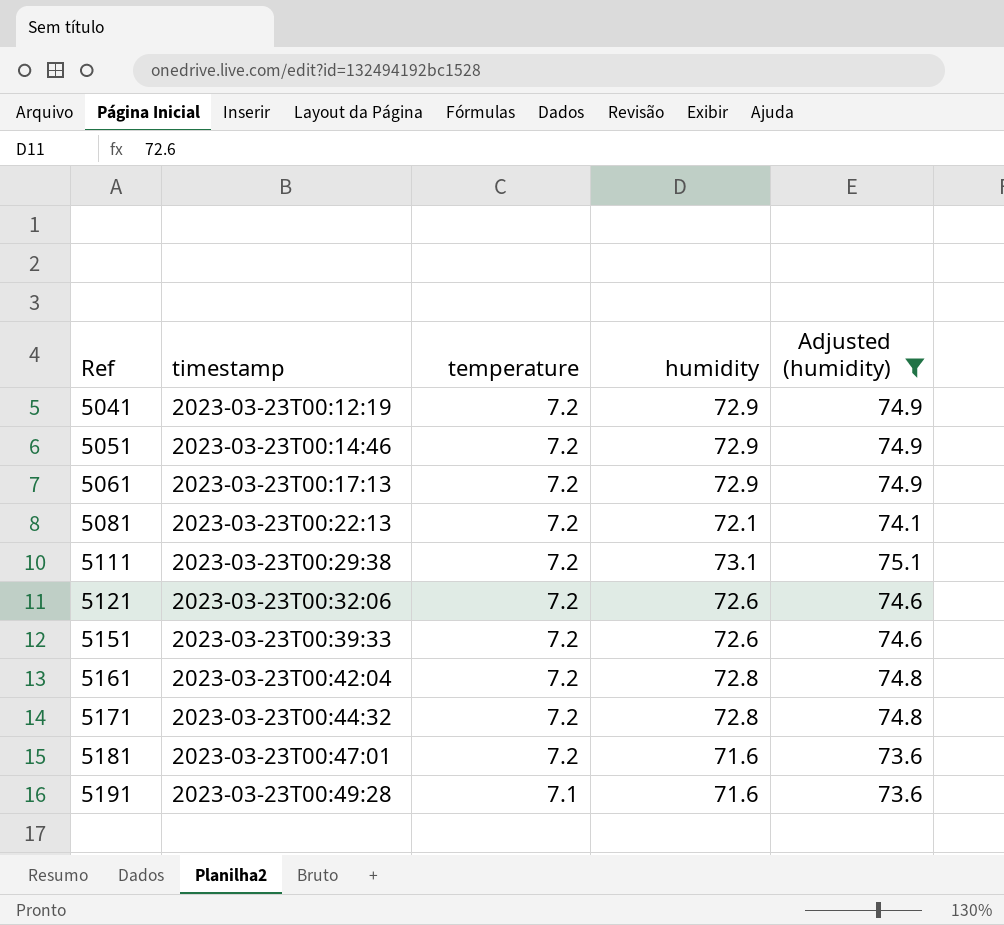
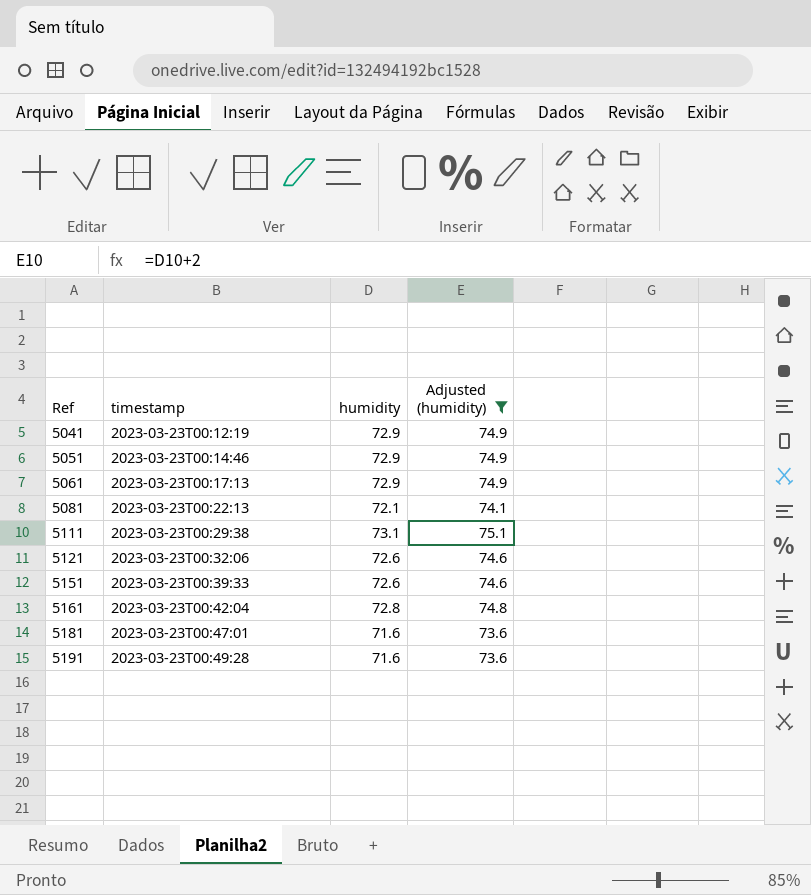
column temperature | position: 3 -> none
row 5171: 2023-03-23T00:44:32 | 7.2 | 72.8 | 74.8 -> none

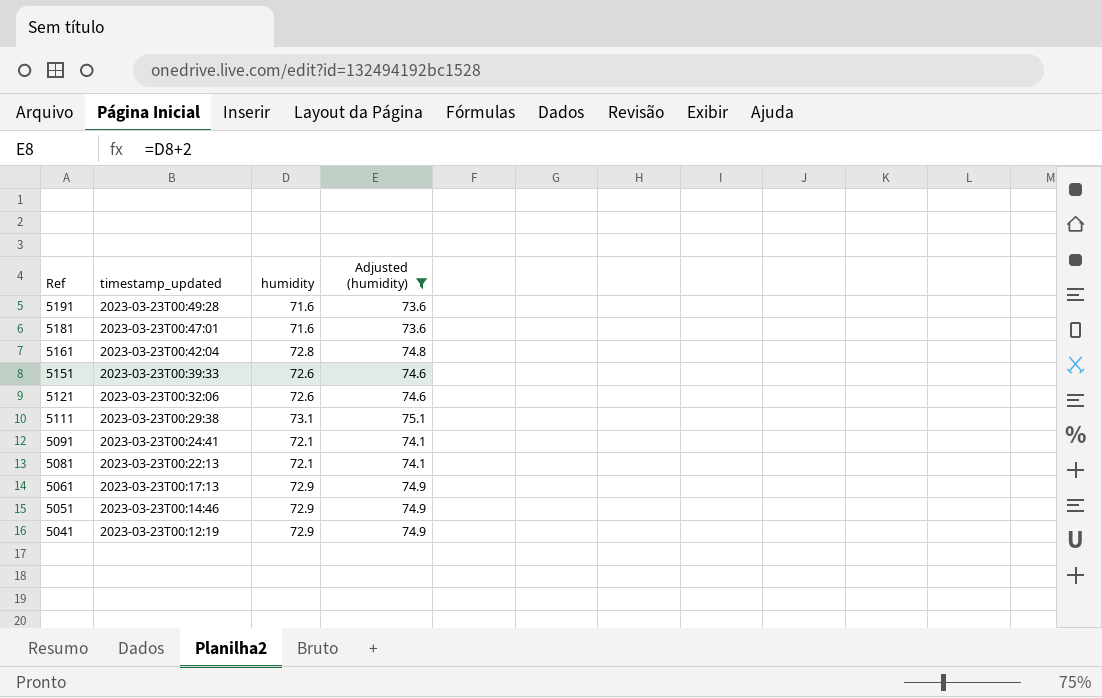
row order: Ref ascending -> Ref descending
column name: timestamp -> timestamp_updated
row 5091: none -> 2023-03-23T00:24:41 | 72.1 | 74.1

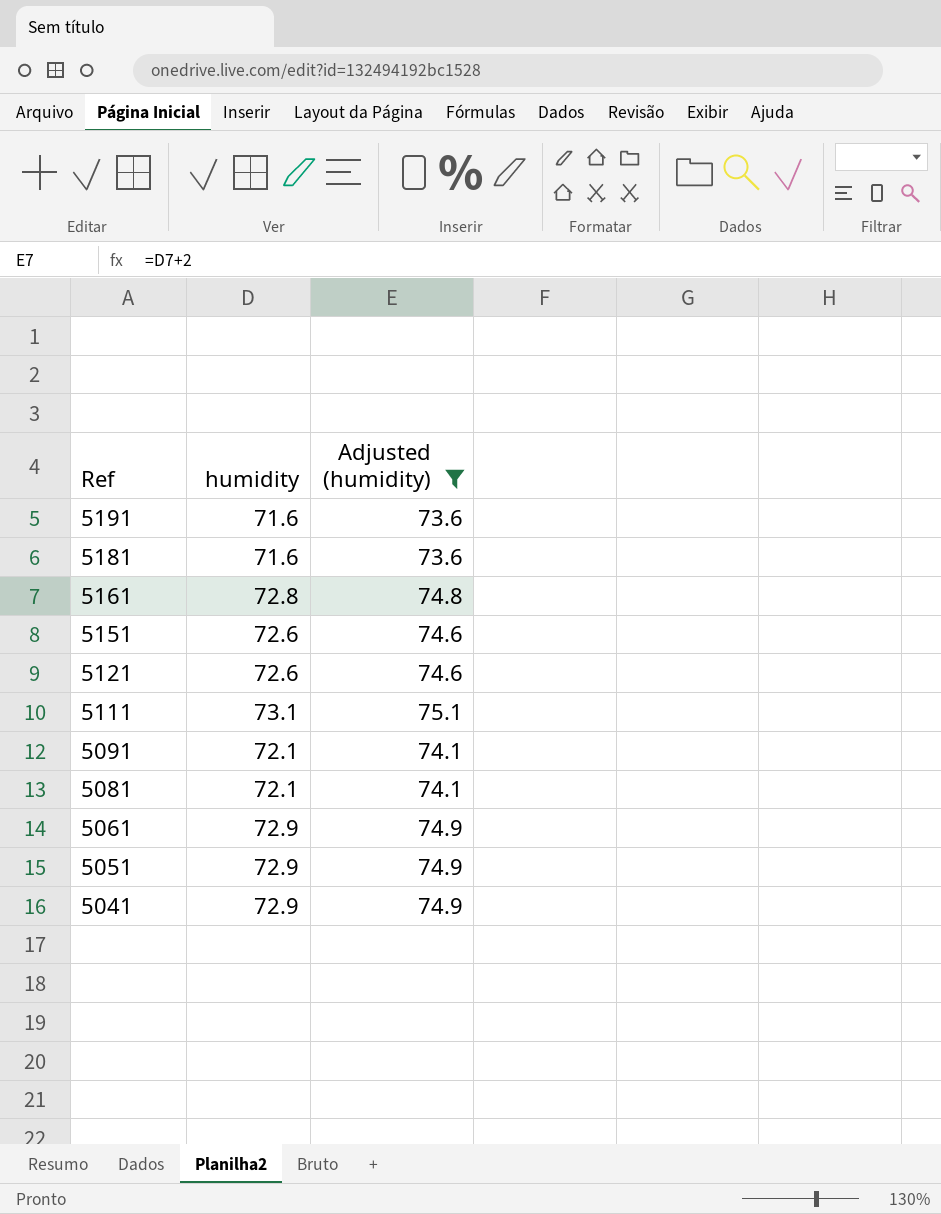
column timestamp_updated | position: 2 -> none

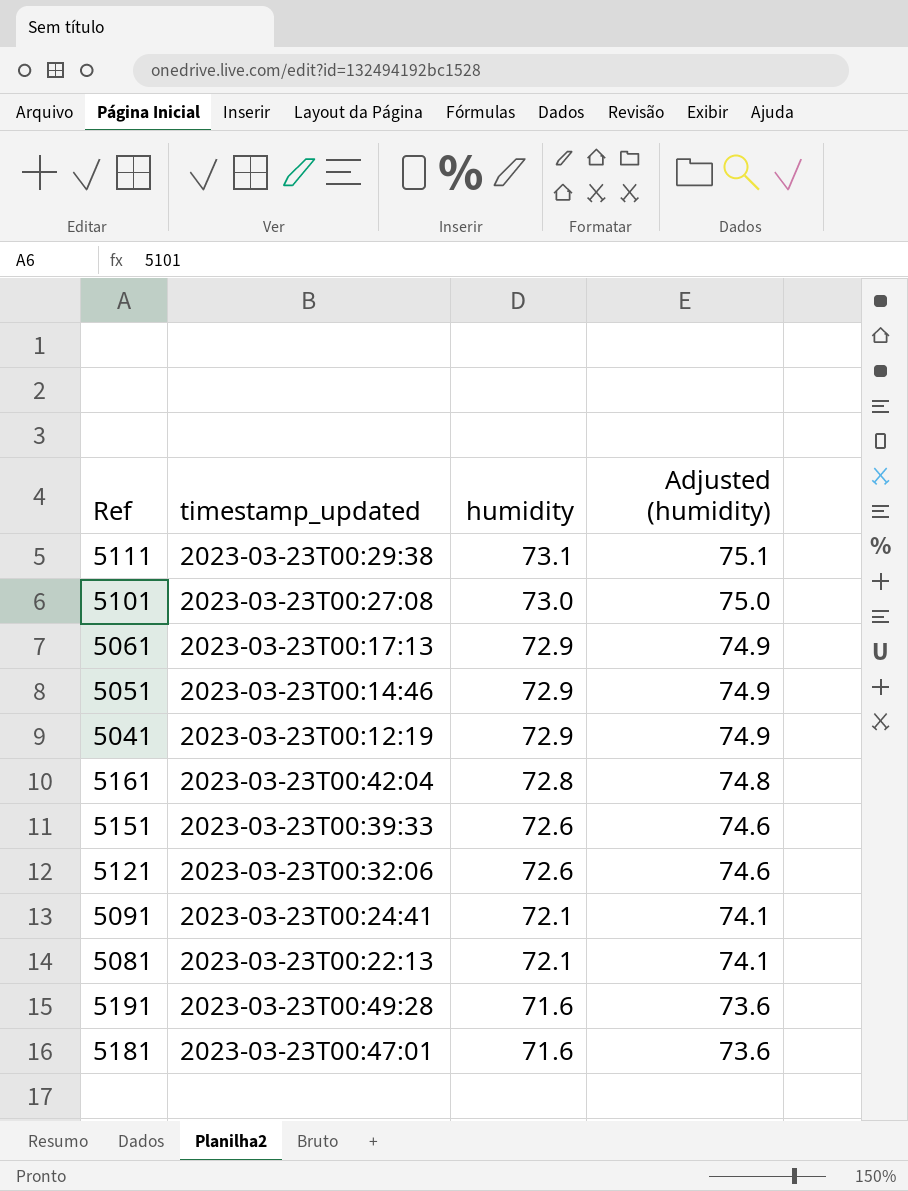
filter: Adjusted (humidity) != 75.0 -> none
row order: Ref descending -> humidity descending
column timestamp_updated | position: none -> 2

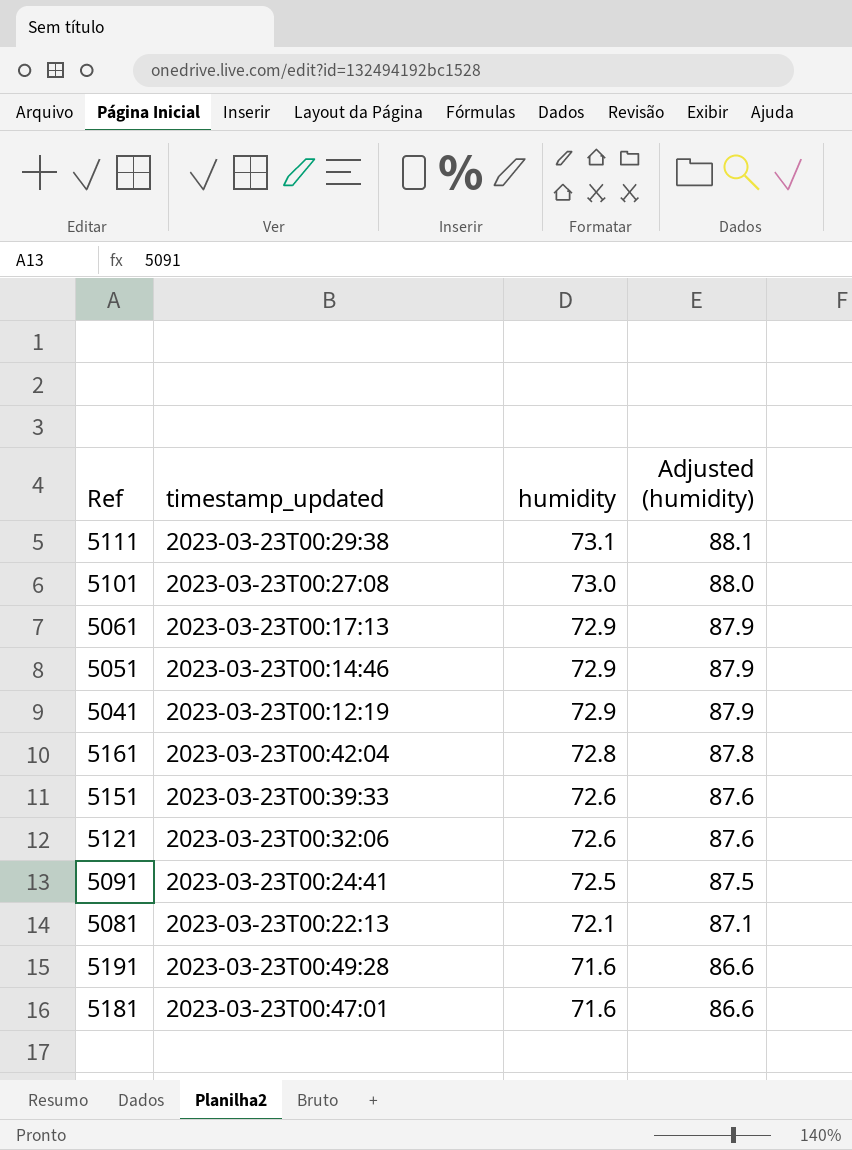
column Adjusted (humidity) | formula: [humidity] + 2 -> [humidity] + 15
5091 | humidity: 72.1 -> 72.5

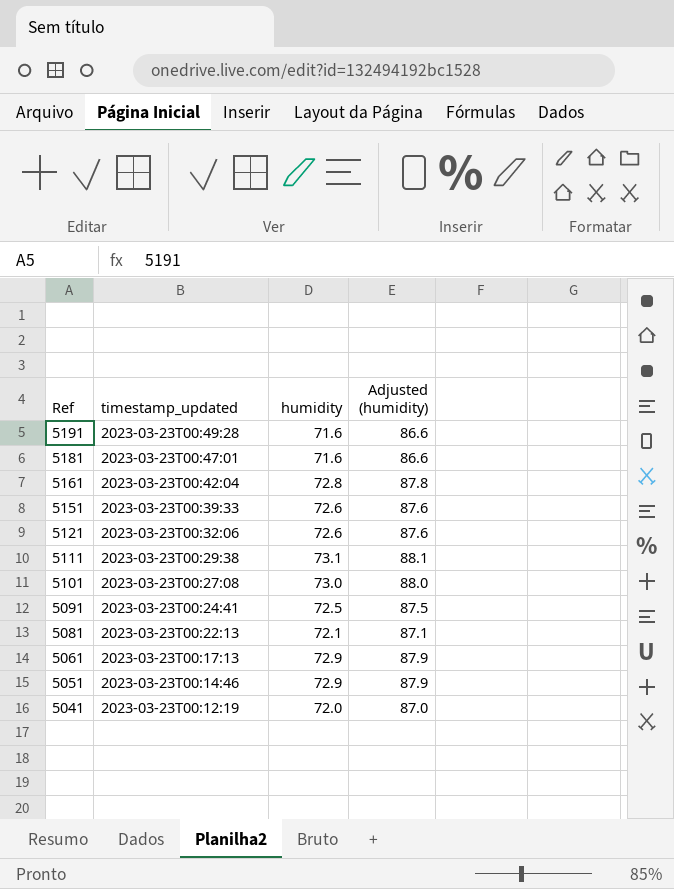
row order: humidity descending -> Ref descending
5041 | humidity: 72.9 -> 72.0
5041 | Adjusted (humidity): 87.9 -> 87.0

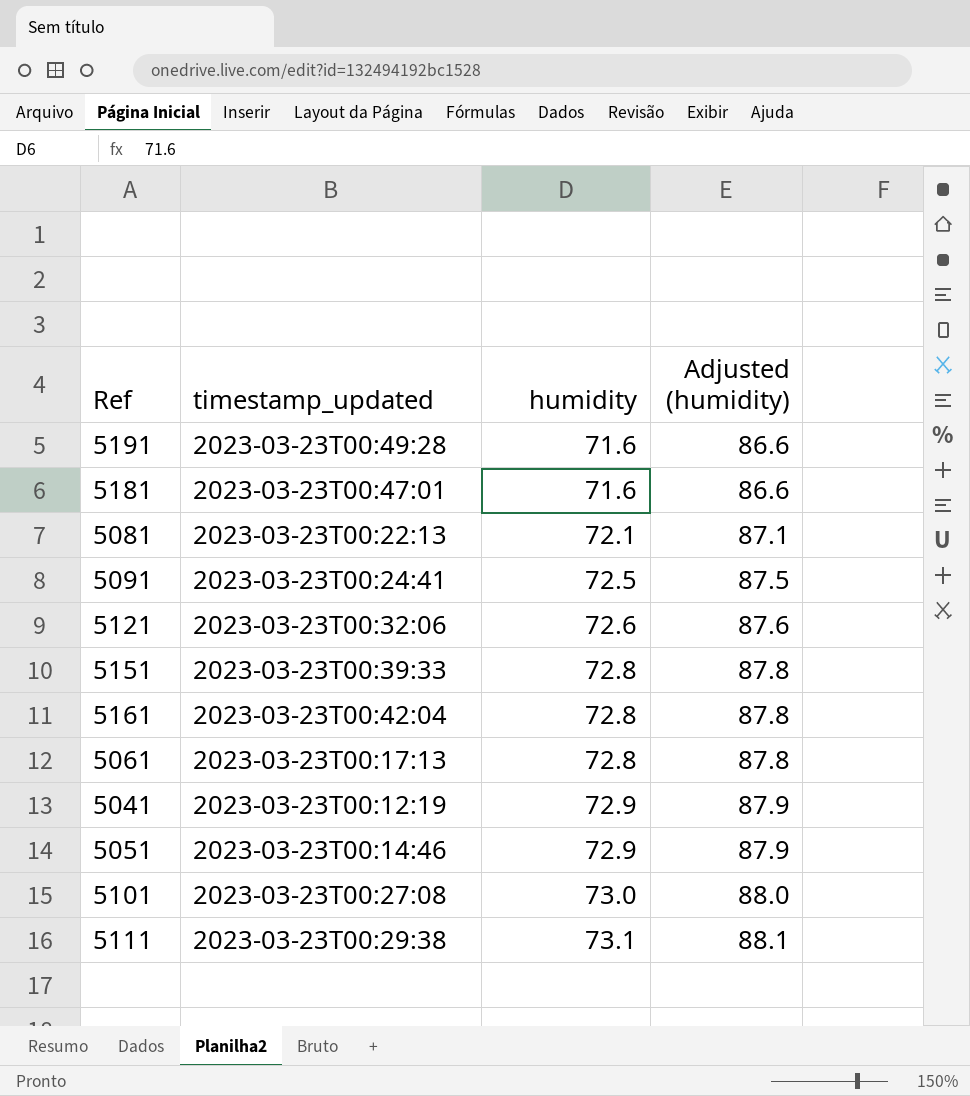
row order: Ref descending -> humidity ascending
5151 | humidity: 72.6 -> 72.8
5151 | Adjusted (humidity): 87.6 -> 87.8
5061 | humidity: 72.9 -> 72.8
5061 | Adjusted (humidity): 87.9 -> 87.8
5041 | humidity: 72.0 -> 72.9
5041 | Adjusted (humidity): 87.0 -> 87.9

